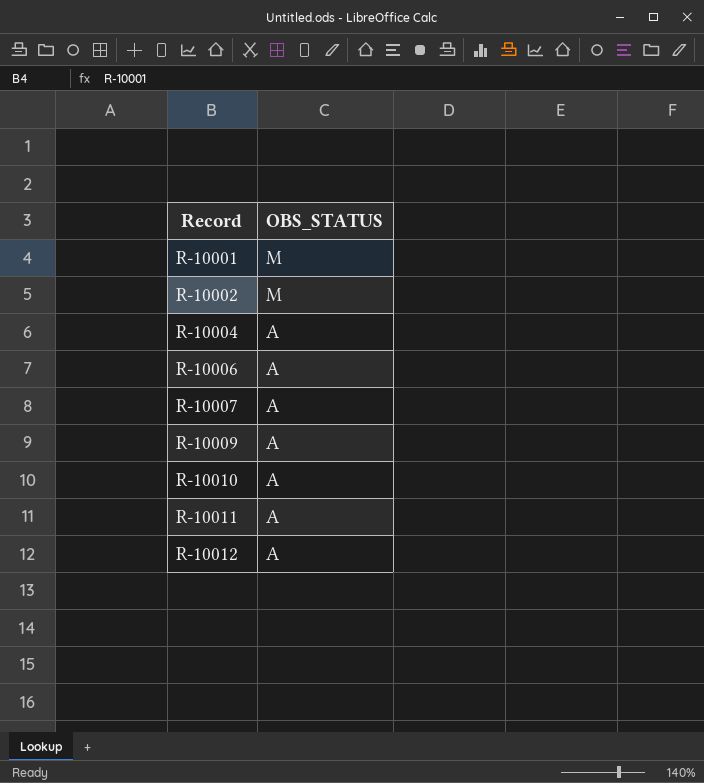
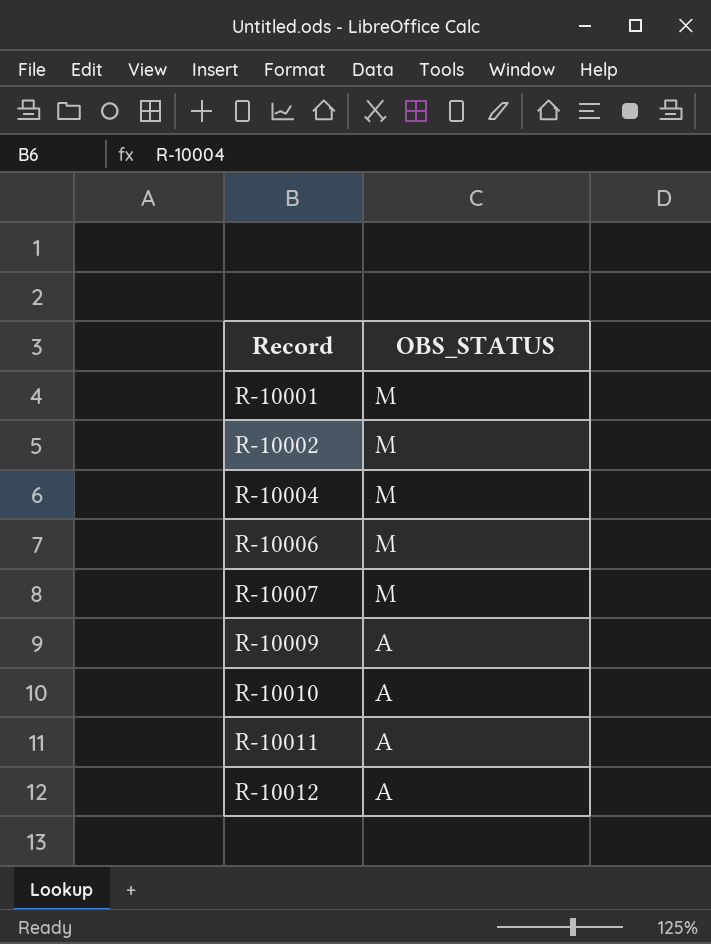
R-10004 | OBS_STATUS: A -> M
R-10006 | OBS_STATUS: A -> M
R-10007 | OBS_STATUS: A -> M

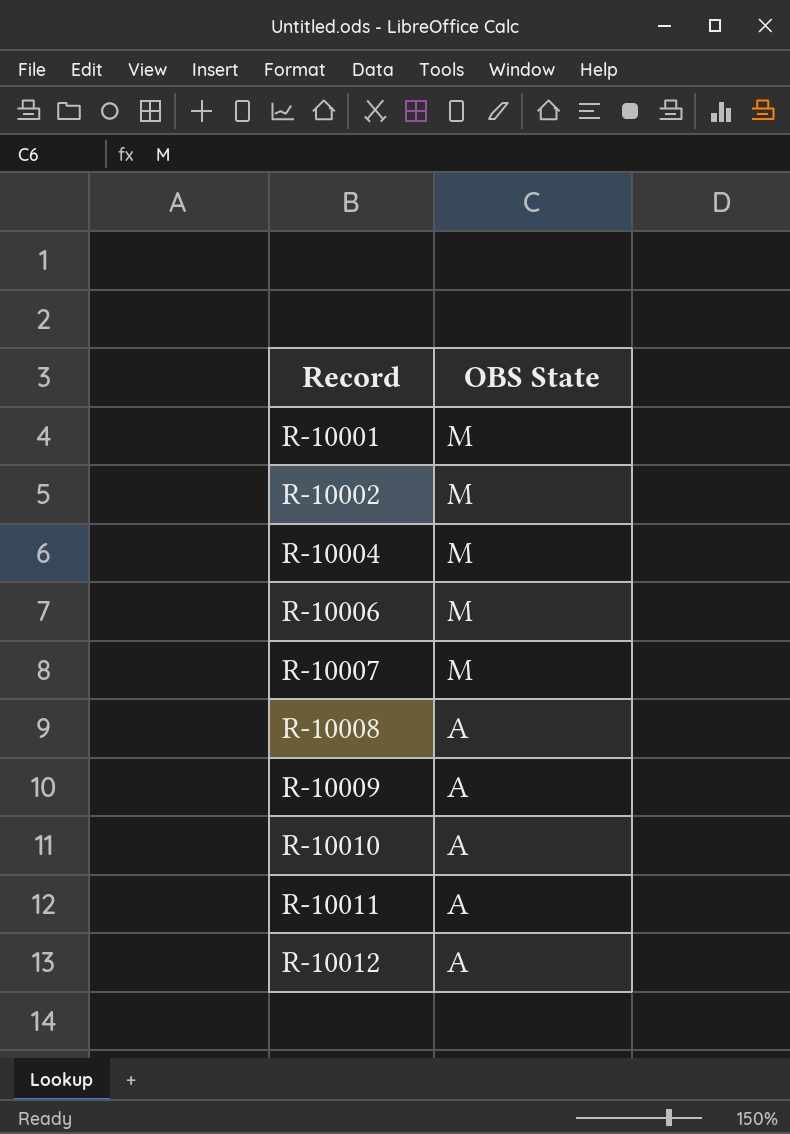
column name: OBS_STATUS -> OBS State
row R-10008: none -> A

